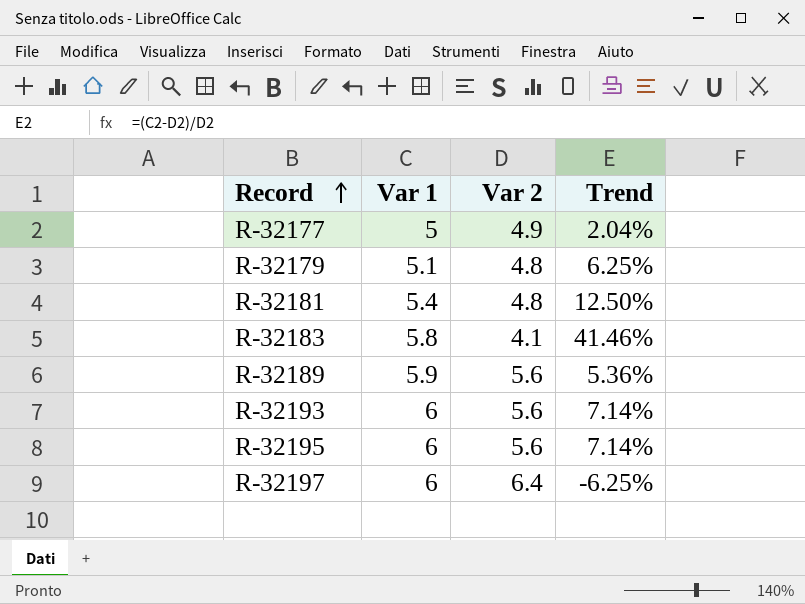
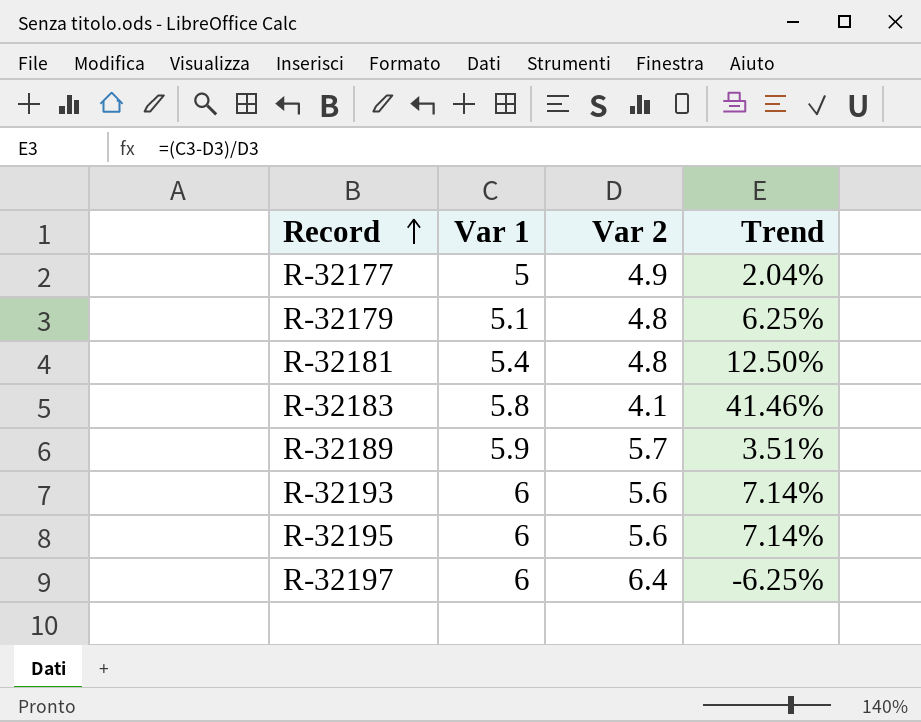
R-32189 | Var 2: 5.6 -> 5.7
R-32189 | Trend: 5.36% -> 3.51%

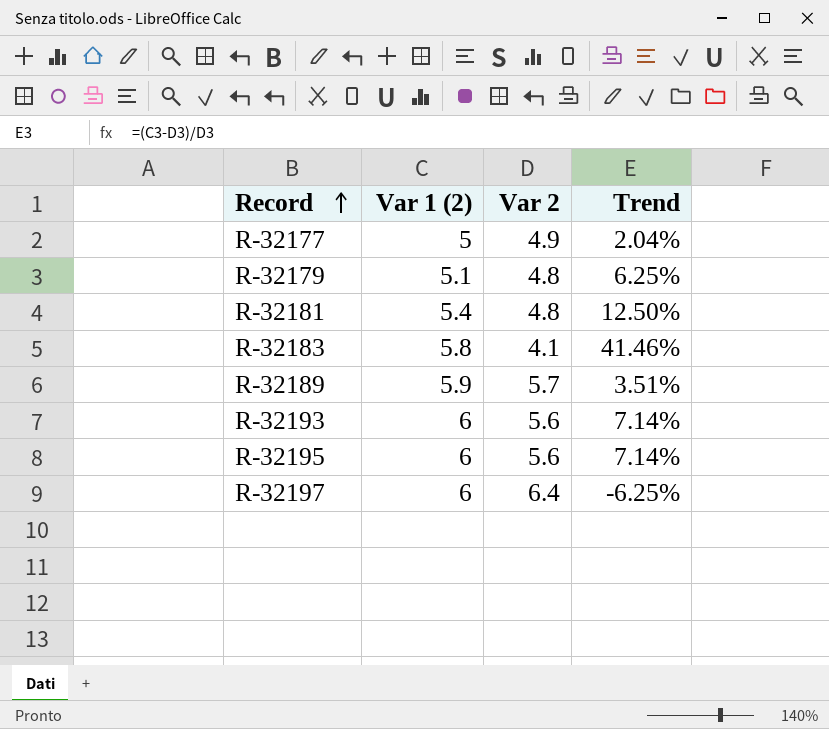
column name: Var 1 -> Var 1 (2)

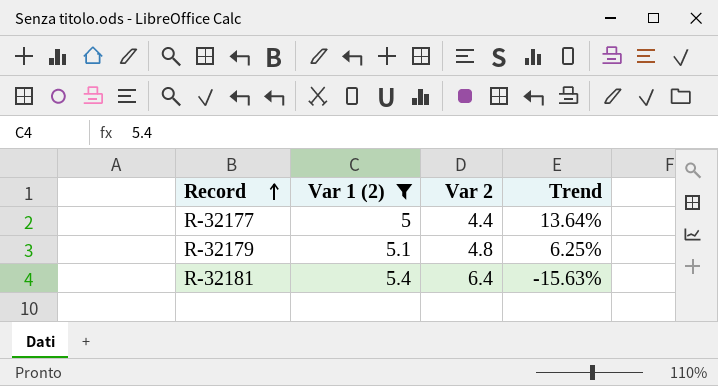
filter: none -> Var 1 (2) <= 5.4
R-32177 | Var 2: 4.9 -> 4.4
R-32177 | Trend: 2.04% -> 13.64%
R-32181 | Var 2: 4.8 -> 6.4
R-32181 | Trend: 12.50% -> -15.63%

